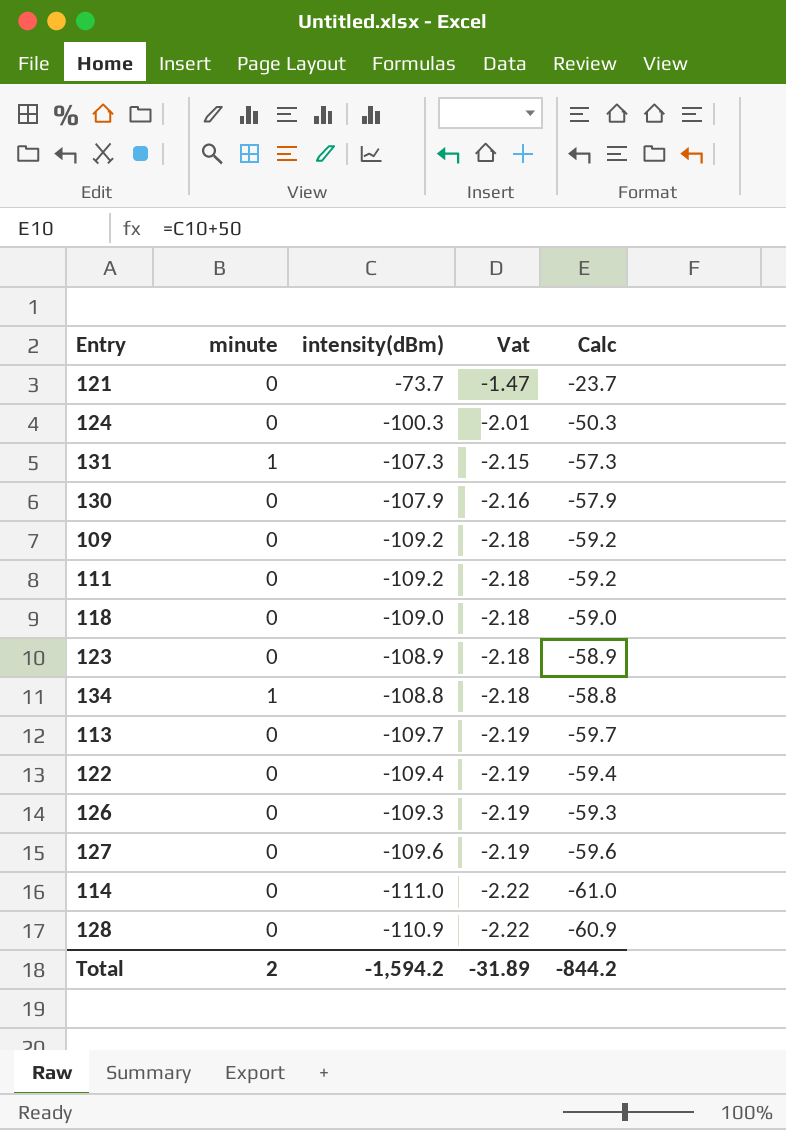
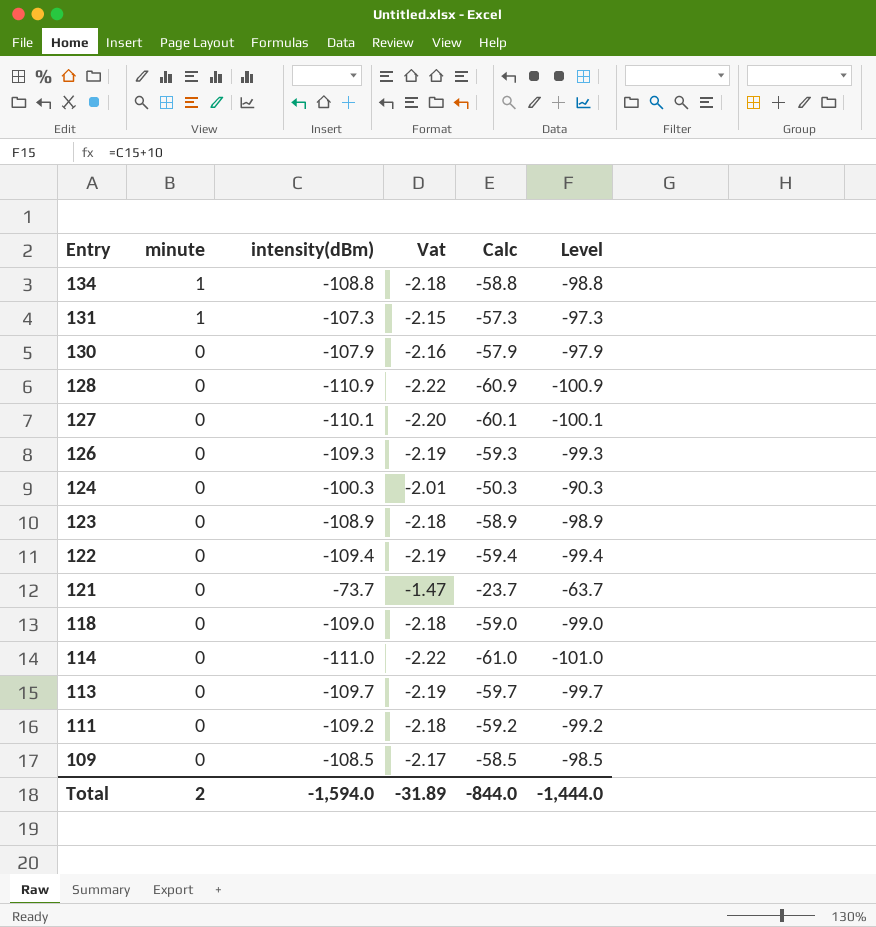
row order: Vat descending -> Entry descending
column Level | formula: none -> [intensity(dBm)] + 10
127 | intensity(dBm): -109.6 -> -110.1
127 | Vat: -2.19 -> -2.20
127 | Calc: -59.6 -> -60.1
109 | intensity(dBm): -109.2 -> -108.5
109 | Vat: -2.18 -> -2.17
109 | Calc: -59.2 -> -58.5
Total | intensity(dBm): -1,594.2 -> -1,594.0
Total | Calc: -844.2 -> -844.0

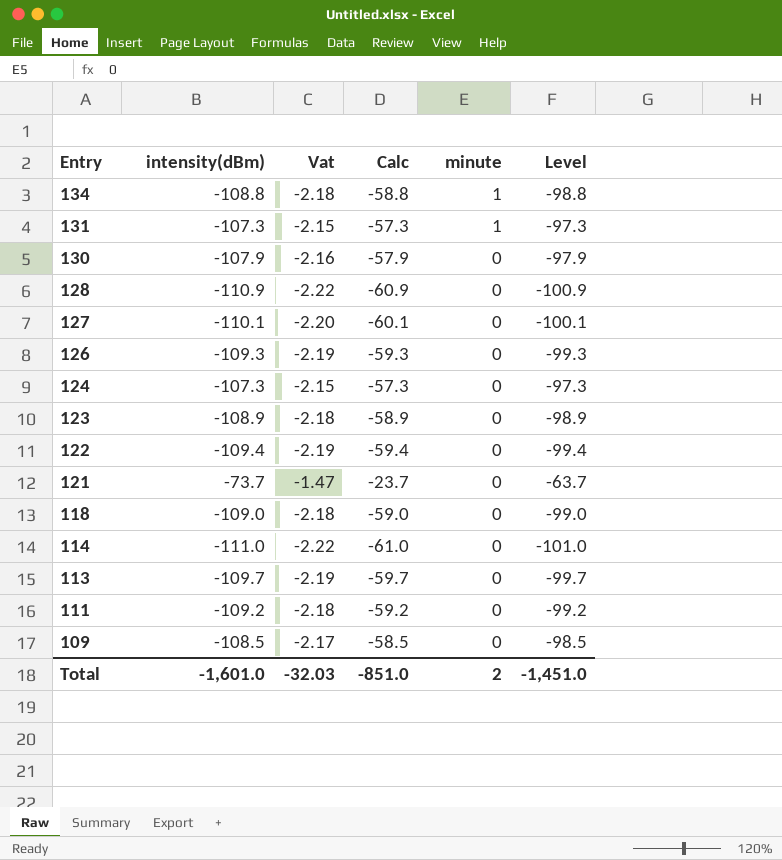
column minute | position: 2 -> 5
124 | intensity(dBm): -100.3 -> -107.3
124 | Vat: -2.01 -> -2.15
124 | Calc: -50.3 -> -57.3
124 | Level: -90.3 -> -97.3
Total | intensity(dBm): -1,594.0 -> -1,601.0
Total | Vat: -31.89 -> -32.03
Total | Calc: -844.0 -> -851.0
Total | Level: -1,444.0 -> -1,451.0

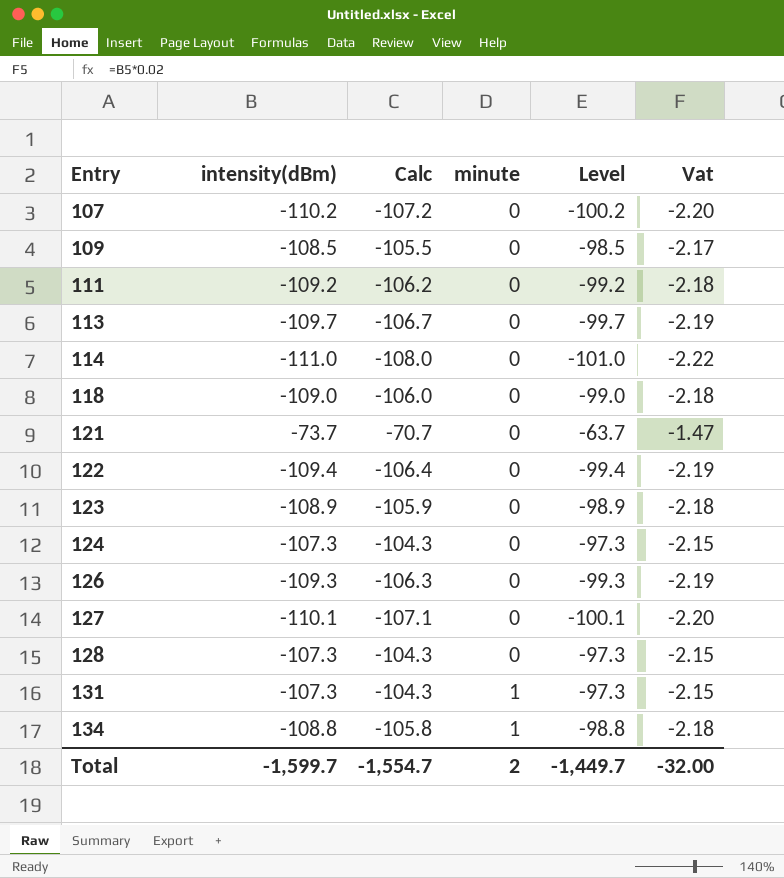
row order: Entry descending -> Entry ascending
column Calc | formula: [intensity(dBm)] + 50 -> [intensity(dBm)] + 3
column Vat | position: 3 -> 6
row 130: -107.9 | -2.16 | -57.9 | 0 | -97.9 -> none
row 107: none -> -110.2 | -107.2 | 0 | -100.2 | -2.20
128 | intensity(dBm): -110.9 -> -107.3
128 | Level: -100.9 -> -97.3
128 | Vat: -2.22 -> -2.15
Total | intensity(dBm): -1,601.0 -> -1,599.7
Total | Calc: -851.0 -> -1,554.7
Total | Level: -1,451.0 -> -1,449.7
Total | Vat: -32.03 -> -32.00

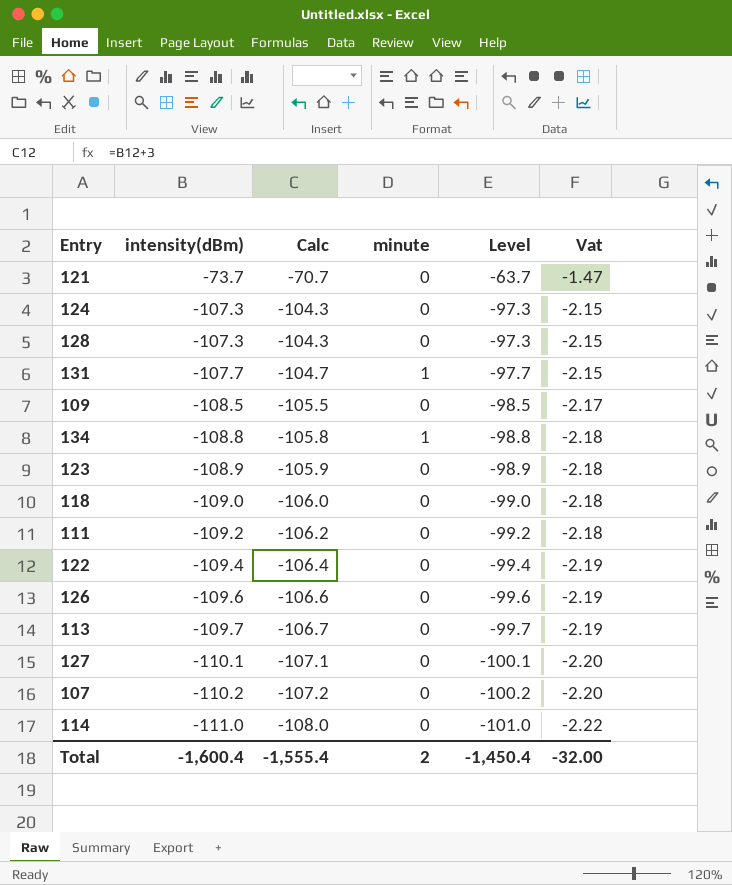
row order: Entry ascending -> intensity(dBm) descending
131 | intensity(dBm): -107.3 -> -107.7
131 | Calc: -104.3 -> -104.7
131 | Level: -97.3 -> -97.7
126 | intensity(dBm): -109.3 -> -109.6
126 | Calc: -106.3 -> -106.6
126 | Level: -99.3 -> -99.6
Total | intensity(dBm): -1,599.7 -> -1,600.4
Total | Calc: -1,554.7 -> -1,555.4
Total | Level: -1,449.7 -> -1,450.4

